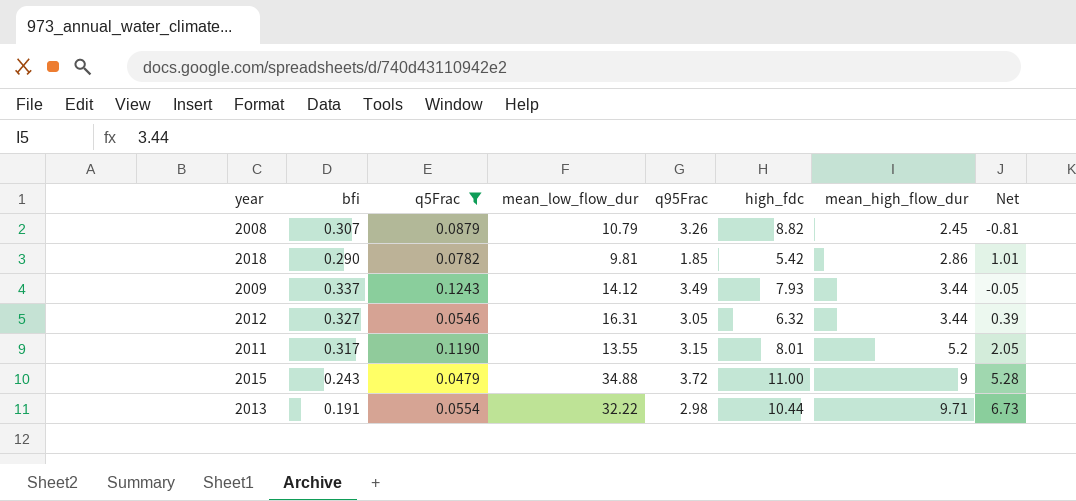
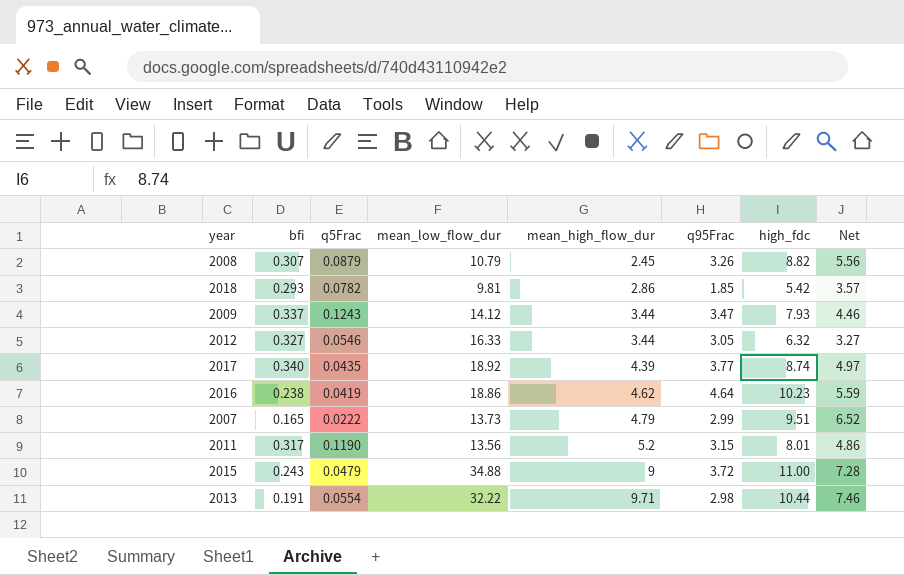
filter: q5Frac >= 0.0479 -> none
column mean_high_flow_dur | position: 7 -> 5
column Net | formula: [mean_high_flow_dur] - [q95Frac] -> [high_fdc] - [q95Frac]
2018 | bfi: 0.290 -> 0.293
2009 | q95Frac: 3.49 -> 3.47
2012 | mean_low_flow_dur: 16.31 -> 16.33
2011 | mean_low_flow_dur: 13.55 -> 13.56

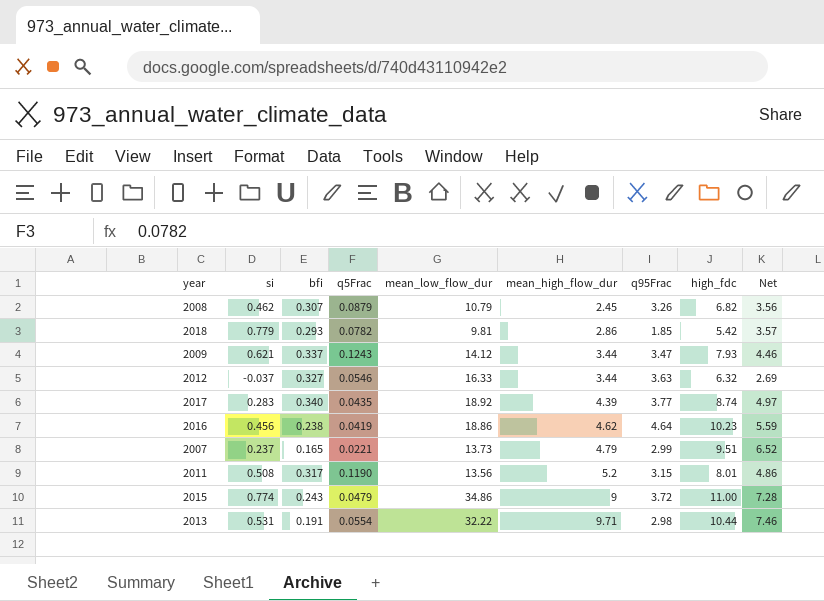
column si | position: none -> 2
2008 | high_fdc: 8.82 -> 6.82
2008 | Net: 5.56 -> 3.56
2012 | q95Frac: 3.05 -> 3.63
2012 | Net: 3.27 -> 2.69
2007 | q5Frac: 0.0222 -> 0.0221
2015 | mean_low_flow_dur: 34.88 -> 34.86

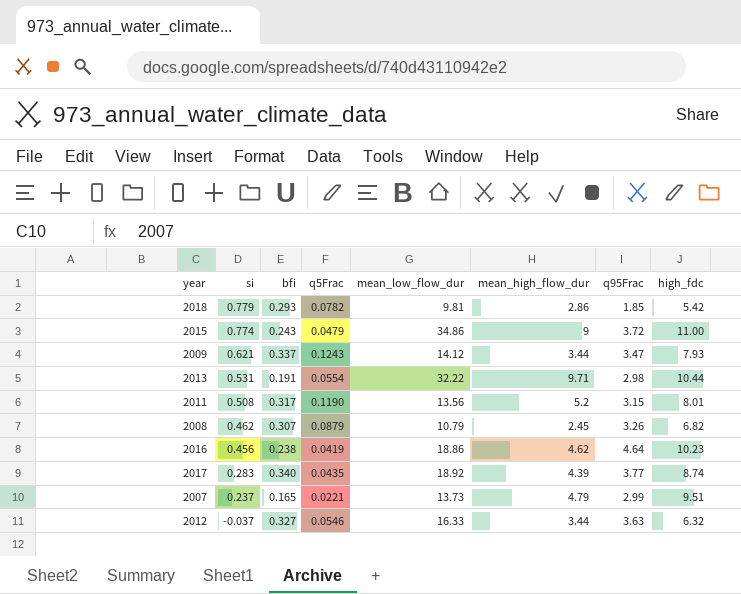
row order: mean_high_flow_dur ascending -> si descending
column Net | formula: [high_fdc] - [q95Frac] -> none

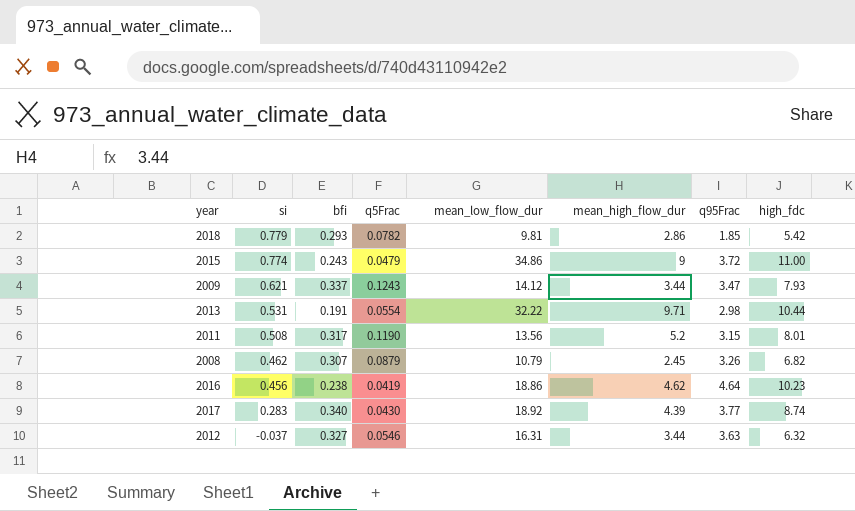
row 2007: 0.237 | 0.165 | 0.0221 | 13.73 | 4.79 | 2.99 | 9.51 -> none
2017 | q5Frac: 0.0435 -> 0.0430
2012 | mean_low_flow_dur: 16.33 -> 16.31

